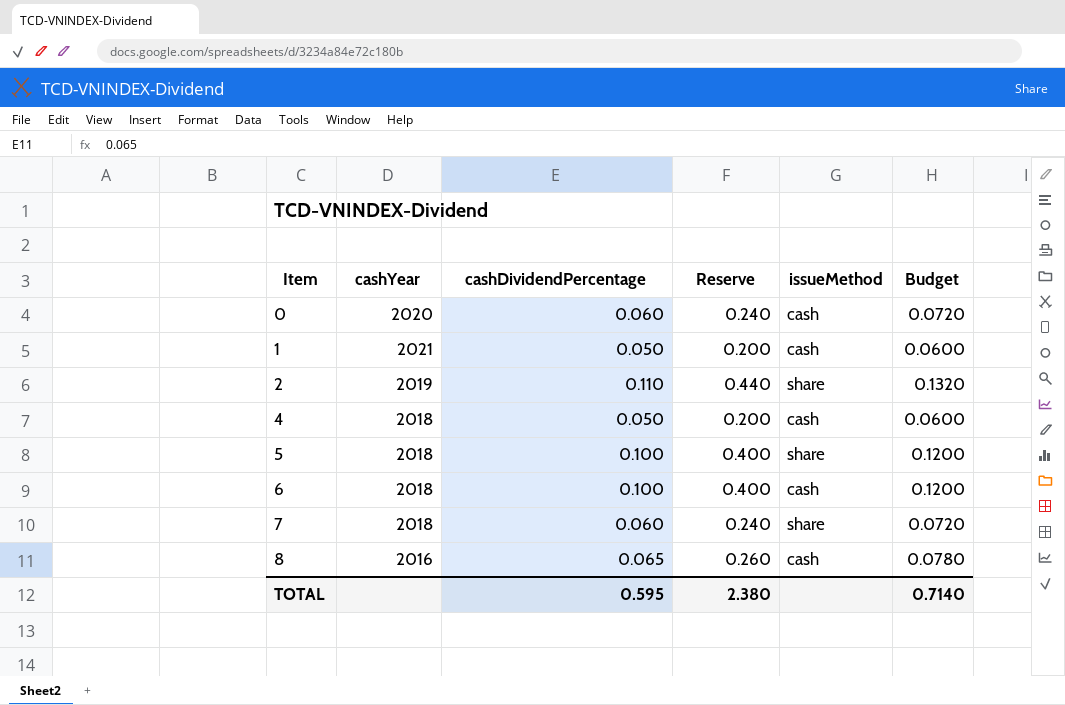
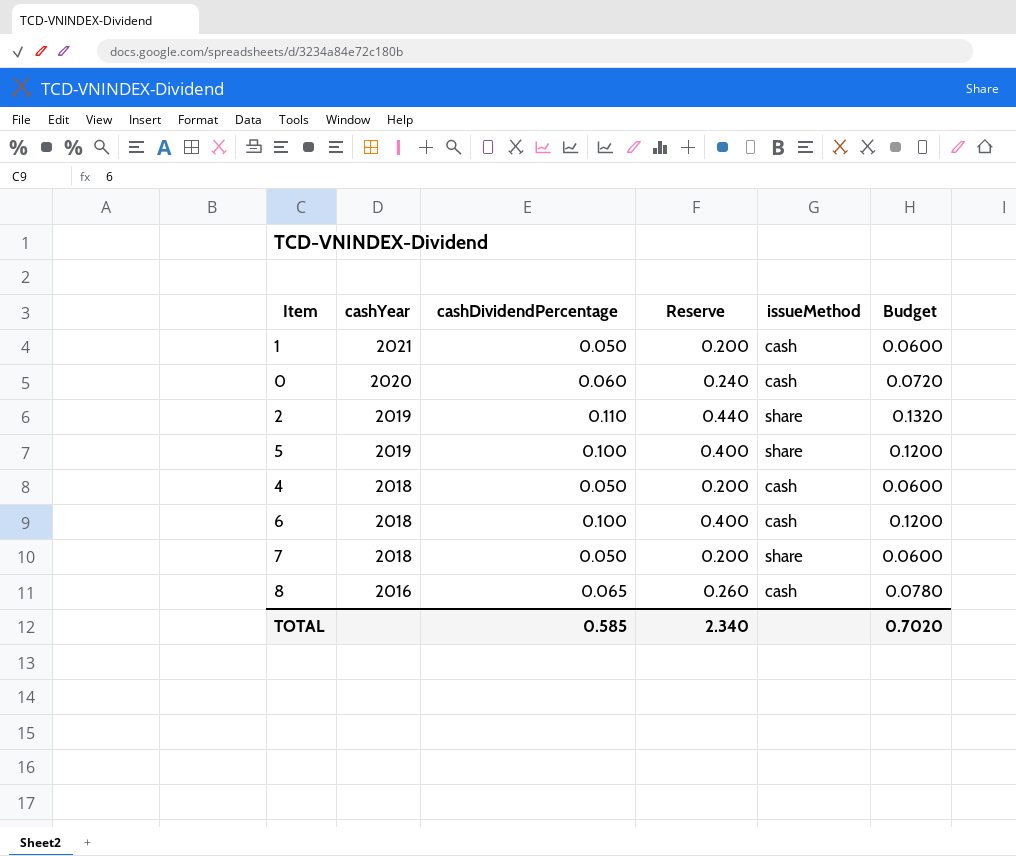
row order: Item ascending -> cashYear descending
5 | cashYear: 2018 -> 2019
7 | cashDividendPercentage: 0.060 -> 0.050
7 | Reserve: 0.240 -> 0.200
7 | Budget: 0.0720 -> 0.0600
TOTAL | cashDividendPercentage: 0.595 -> 0.585
TOTAL | Reserve: 2.380 -> 2.340
TOTAL | Budget: 0.7140 -> 0.7020

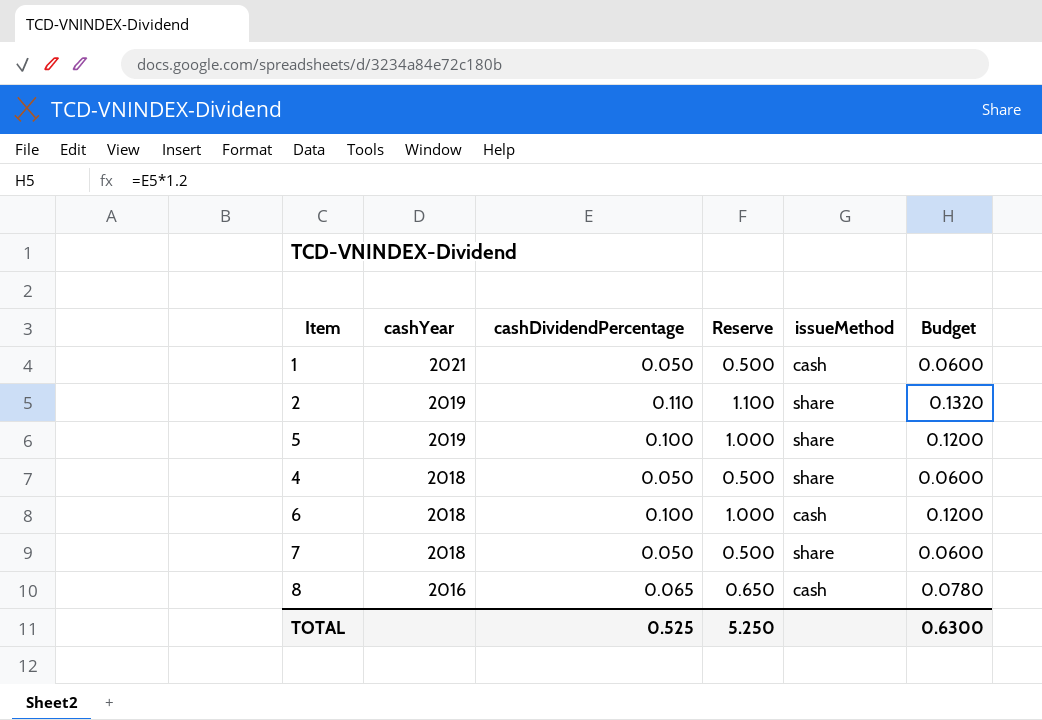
column Reserve | formula: [cashDividendPercentage] * 4 -> [cashDividendPercentage] * 10
row 0: 2020 | 0.060 | 0.240 | cash | 0.0720 -> none
4 | issueMethod: cash -> share
TOTAL | cashDividendPercentage: 0.585 -> 0.525
TOTAL | Reserve: 2.340 -> 5.250
TOTAL | Budget: 0.7020 -> 0.6300

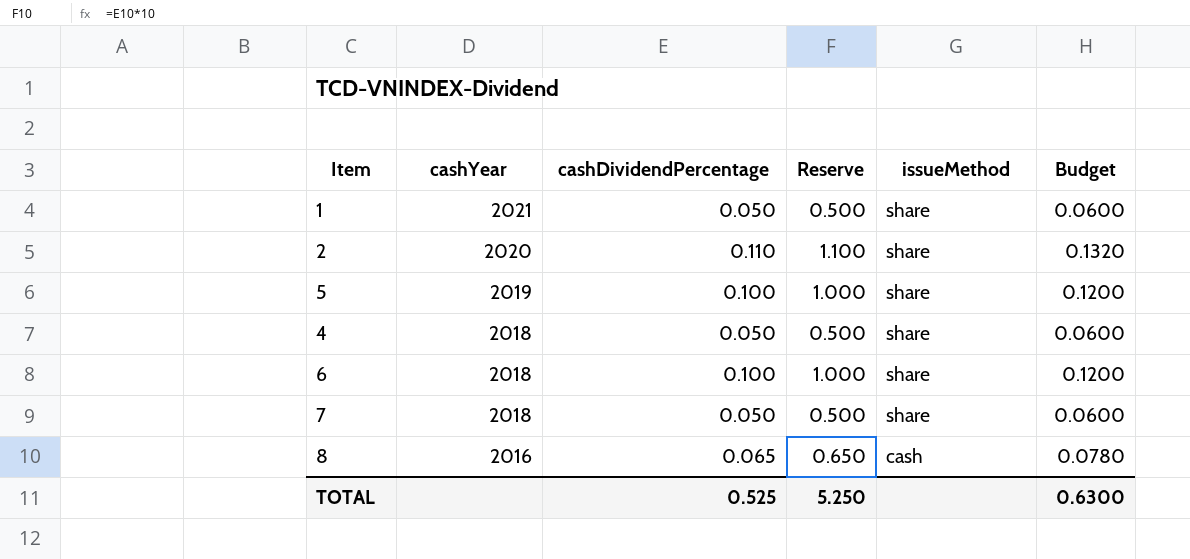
1 | issueMethod: cash -> share
2 | cashYear: 2019 -> 2020
6 | issueMethod: cash -> share

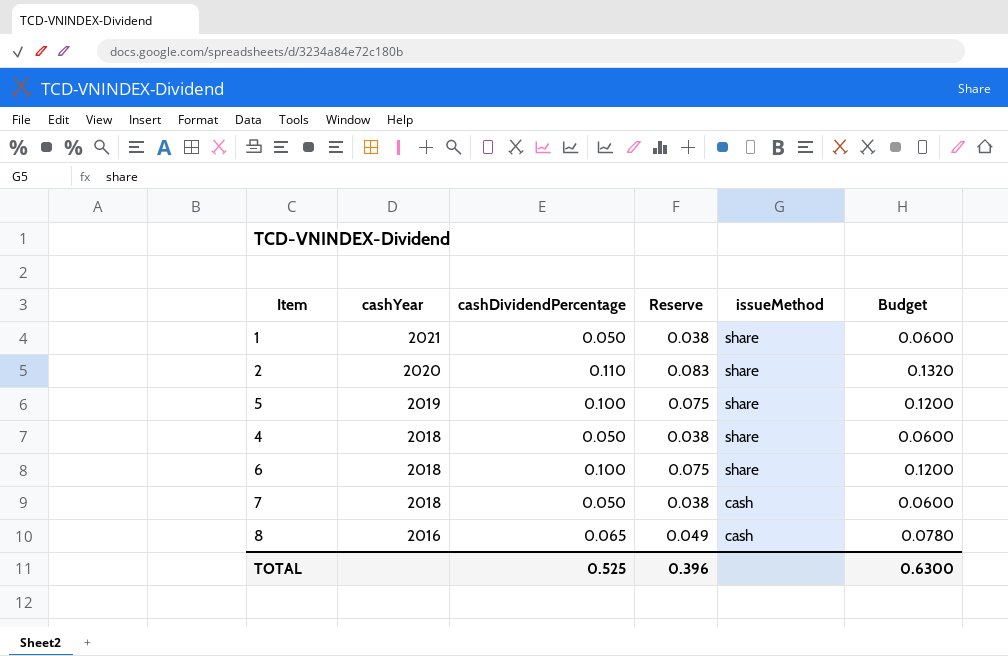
column Reserve | formula: [cashDividendPercentage] * 10 -> [cashDividendPercentage] * 0.75
7 | issueMethod: share -> cash
TOTAL | Reserve: 5.250 -> 0.396

